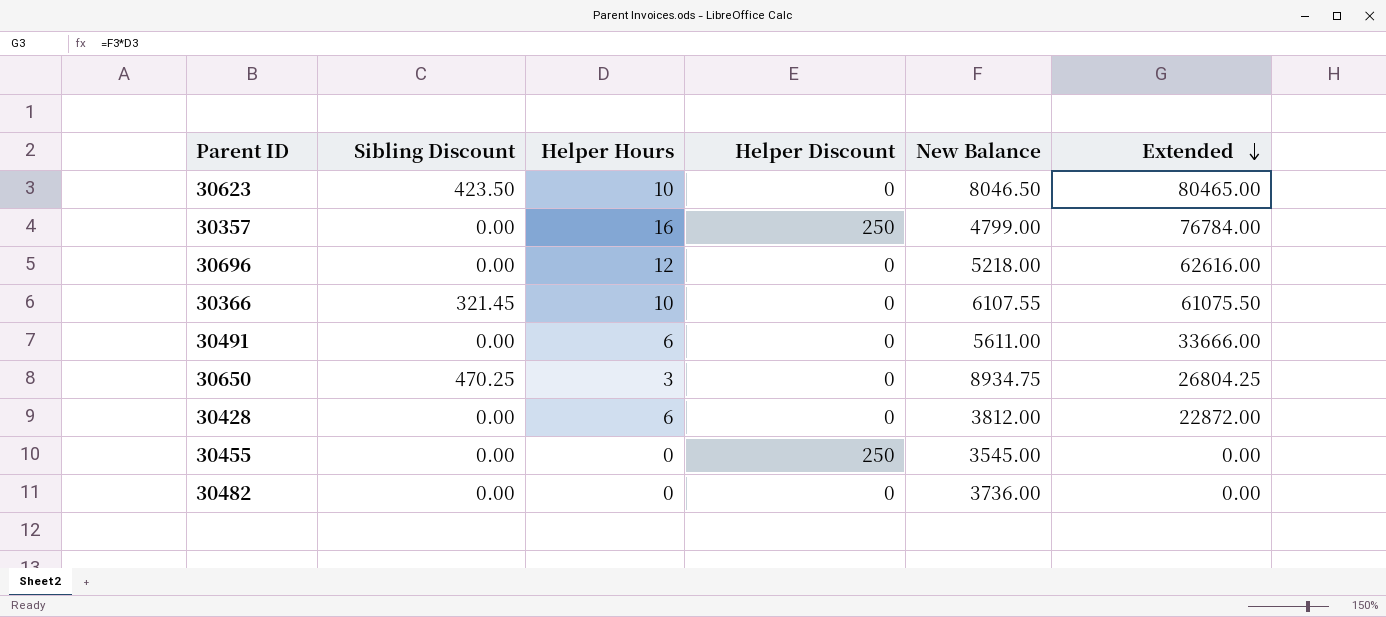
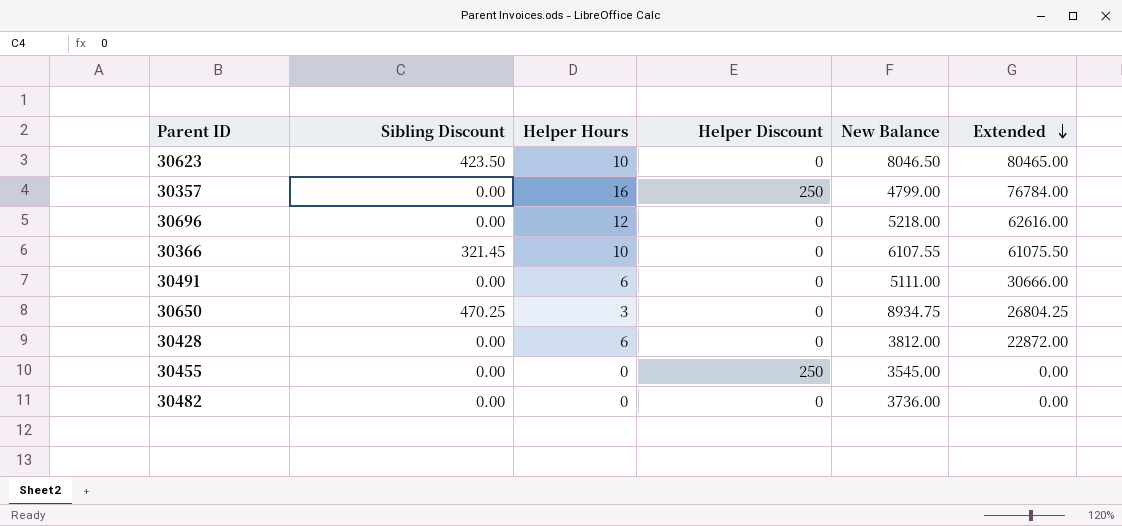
30491 | New Balance: 5611.00 -> 5111.00
30491 | Extended: 33666.00 -> 30666.00

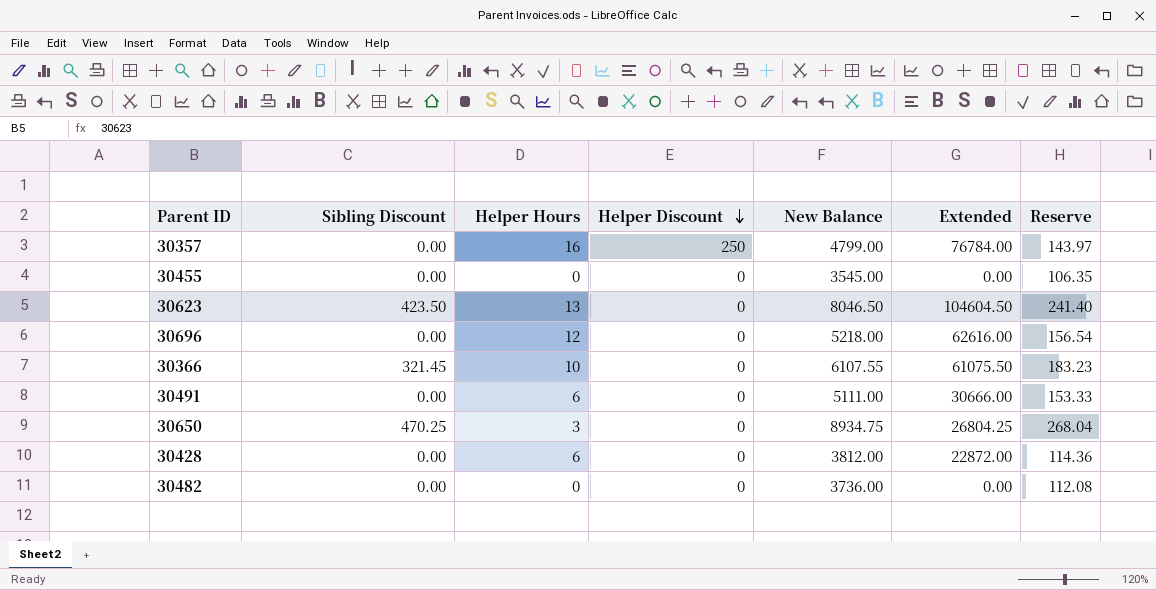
row order: Extended descending -> Helper Discount descending
column Reserve | formula: none -> [New Balance] * 0.03
30455 | Helper Discount: 250 -> 0
30623 | Helper Hours: 10 -> 13
30623 | Extended: 80465.00 -> 104604.50

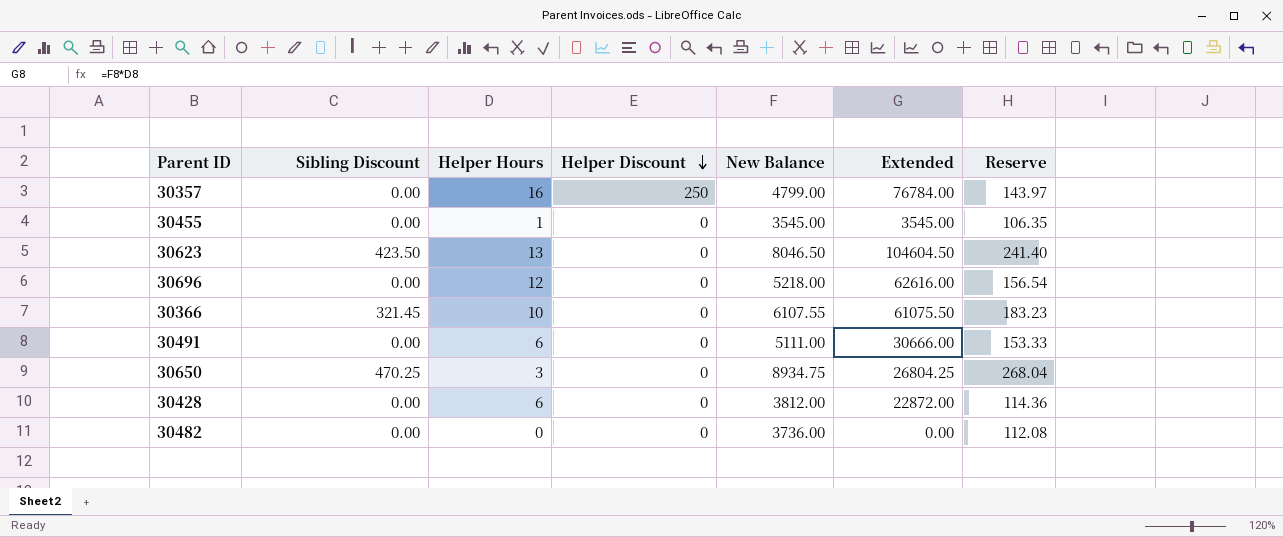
30455 | Helper Hours: 0 -> 1
30455 | Extended: 0.00 -> 3545.00

